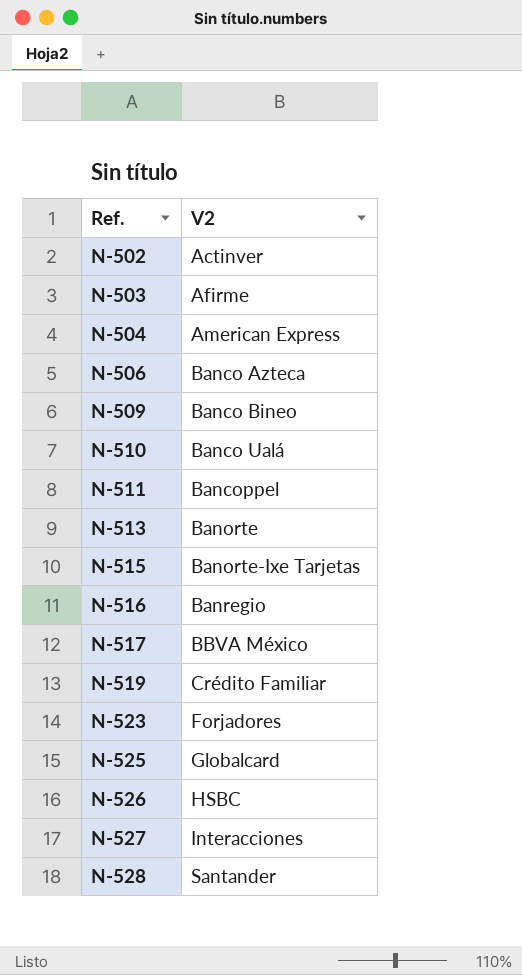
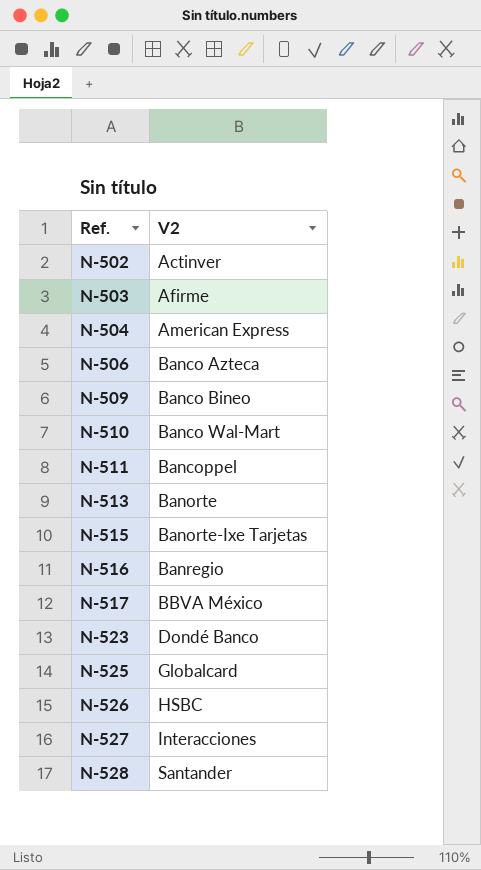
row N-519: Crédito Familiar -> none
N-510 | V2: Banco Ualá -> Banco Wal-Mart
N-523 | V2: Forjadores -> Dondé Banco

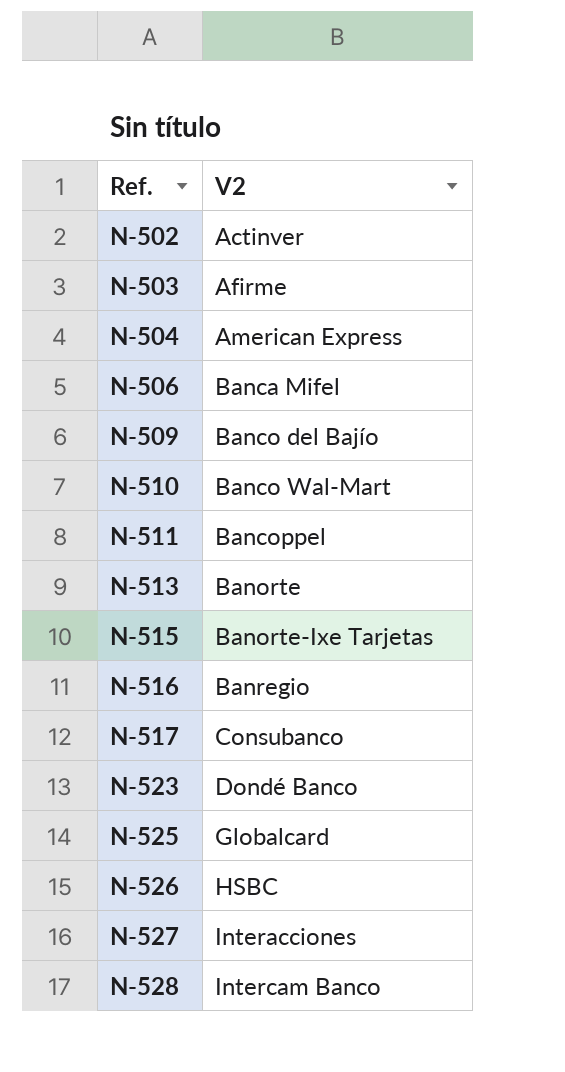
N-506 | V2: Banco Azteca -> Banca Mifel
N-509 | V2: Banco Bineo -> Banco del Bajío
N-517 | V2: BBVA México -> Consubanco
N-528 | V2: Santander -> Intercam Banco

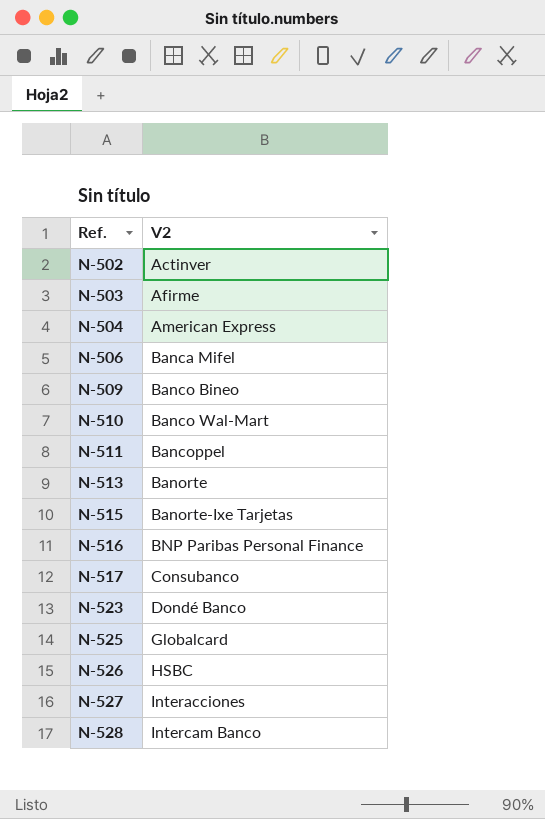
N-509 | V2: Banco del Bajío -> Banco Bineo
N-516 | V2: Banregio -> BNP Paribas Personal Finance

